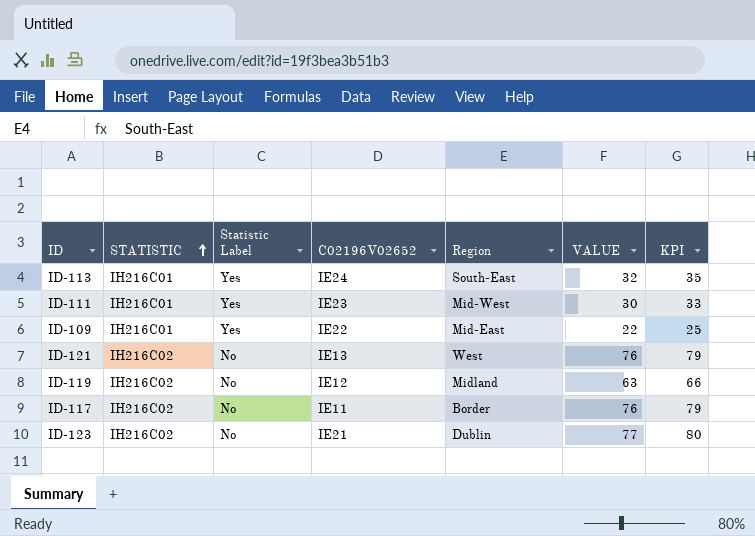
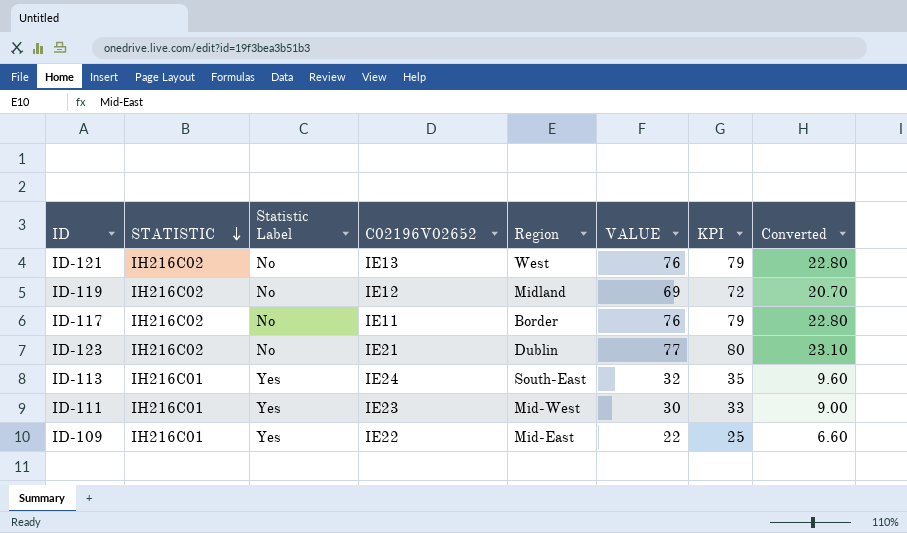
row order: STATISTIC ascending -> STATISTIC descending
column Converted | formula: none -> [VALUE] * 0.3
ID-119 | VALUE: 63 -> 69
ID-119 | KPI: 66 -> 72

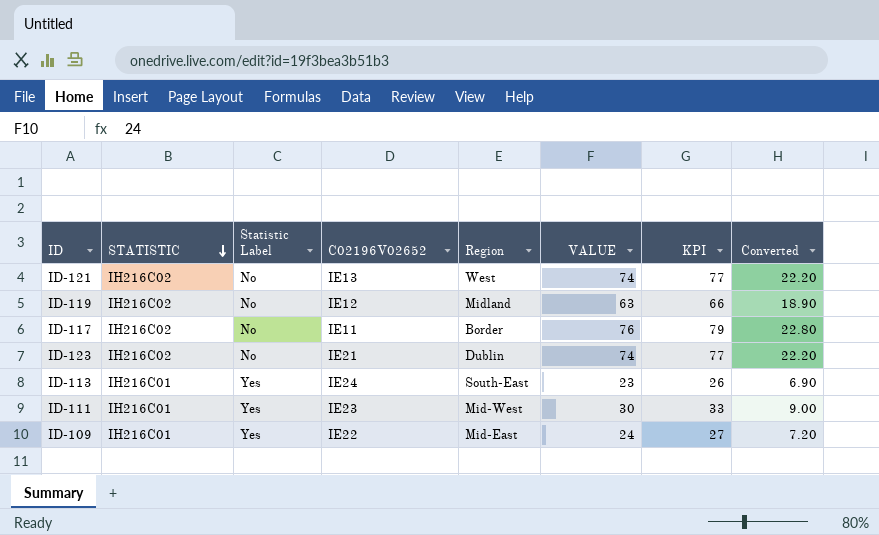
ID-121 | VALUE: 76 -> 74
ID-121 | KPI: 79 -> 77
ID-121 | Converted: 22.80 -> 22.20
ID-119 | VALUE: 69 -> 63
ID-119 | KPI: 72 -> 66
ID-119 | Converted: 20.70 -> 18.90
ID-123 | VALUE: 77 -> 74
ID-123 | KPI: 80 -> 77
ID-123 | Converted: 23.10 -> 22.20
ID-113 | VALUE: 32 -> 23
ID-113 | KPI: 35 -> 26
ID-113 | Converted: 9.60 -> 6.90
ID-109 | VALUE: 22 -> 24
ID-109 | KPI: 25 -> 27
ID-109 | Converted: 6.60 -> 7.20

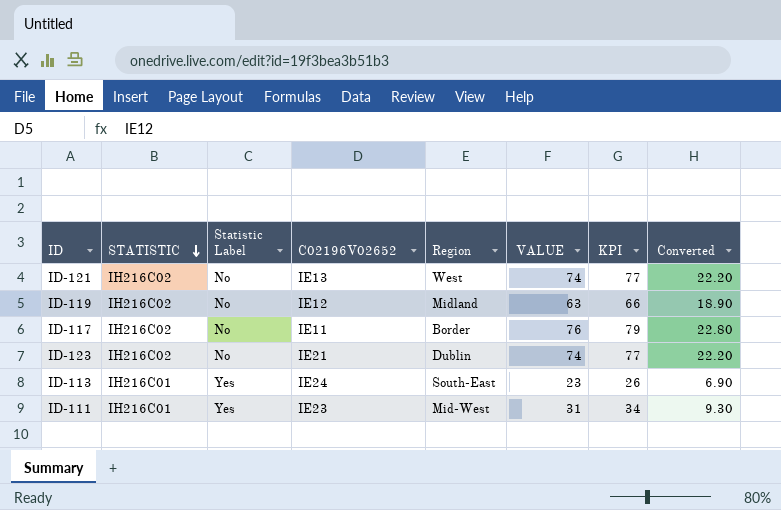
row ID-109: IH216C01 | Yes | IE22 | Mid-East | 24 | 27 | 7.20 -> none
ID-111 | VALUE: 30 -> 31
ID-111 | KPI: 33 -> 34
ID-111 | Converted: 9.00 -> 9.30

